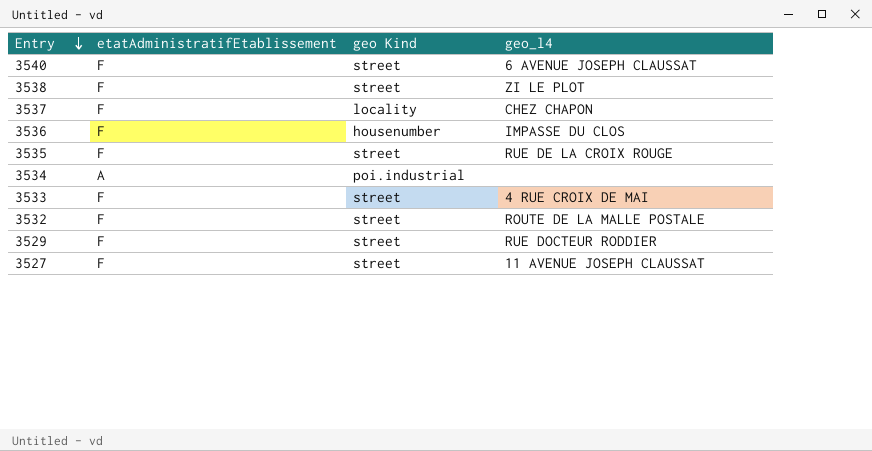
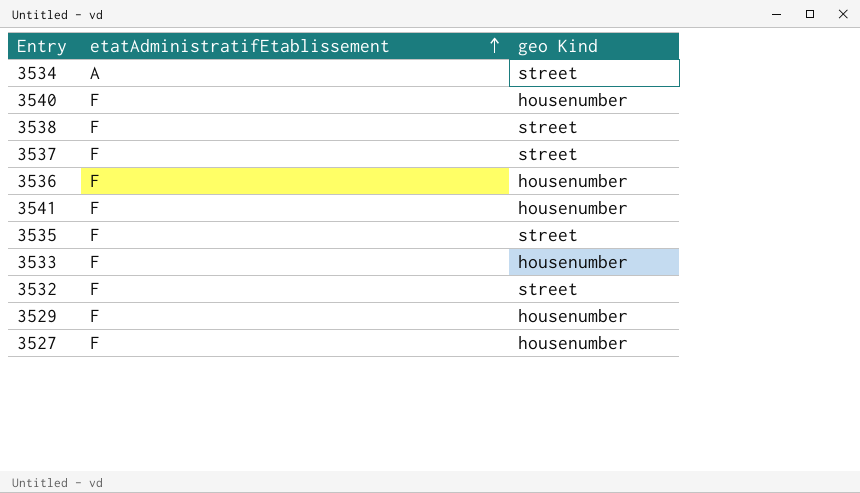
row order: Entry descending -> etatAdministratifEtablissement ascending
column geo_l4 | position: 4 -> none
3534 | geo Kind: poi.industrial -> street
3540 | geo Kind: street -> housenumber
3537 | geo Kind: locality -> street
row 3541: none -> F | housenumber
3533 | geo Kind: street -> housenumber
3529 | geo Kind: street -> housenumber
3527 | geo Kind: street -> housenumber

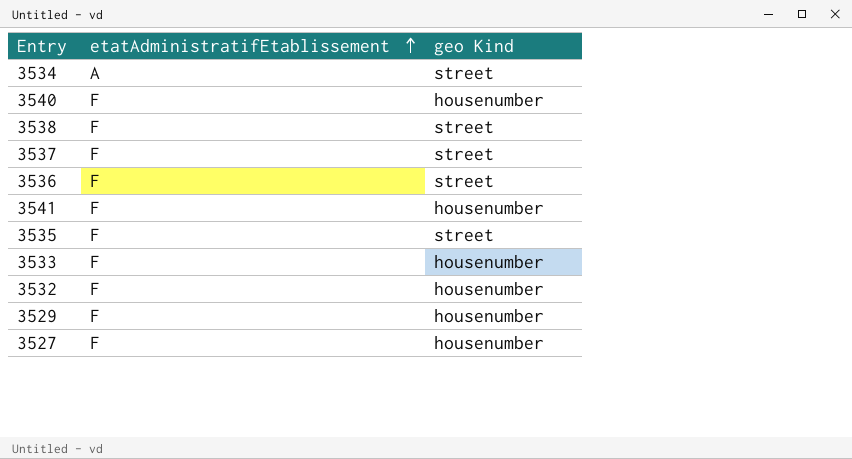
3536 | geo Kind: housenumber -> street
3532 | geo Kind: street -> housenumber

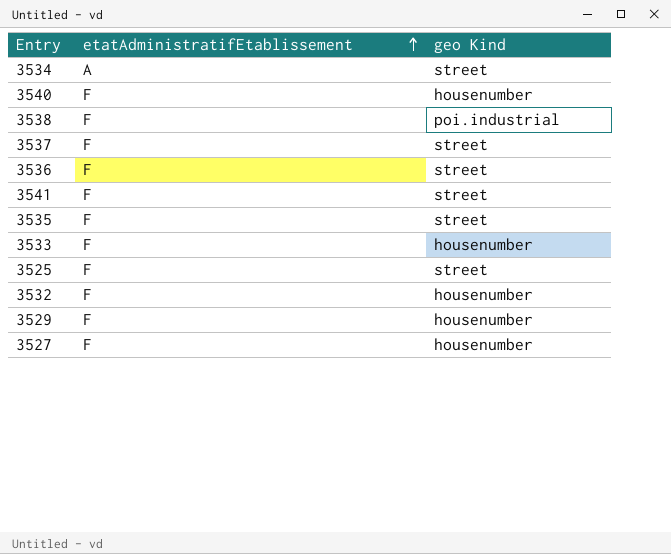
3538 | geo Kind: street -> poi.industrial
3541 | geo Kind: housenumber -> street
row 3525: none -> F | street

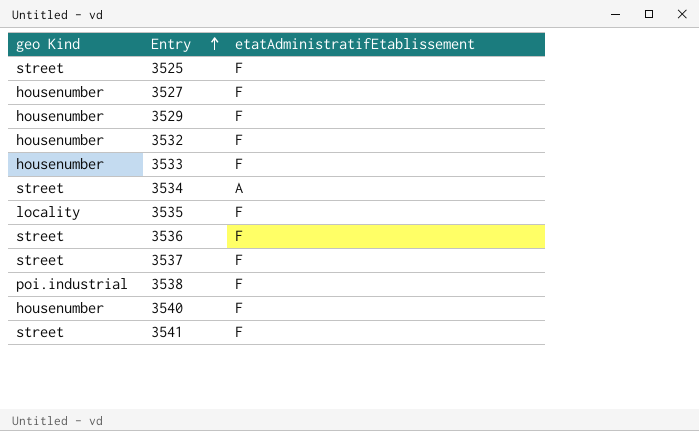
row order: etatAdministratifEtablissement ascending -> Entry ascending
column geo Kind | position: 3 -> 1
3535 | geo Kind: street -> locality

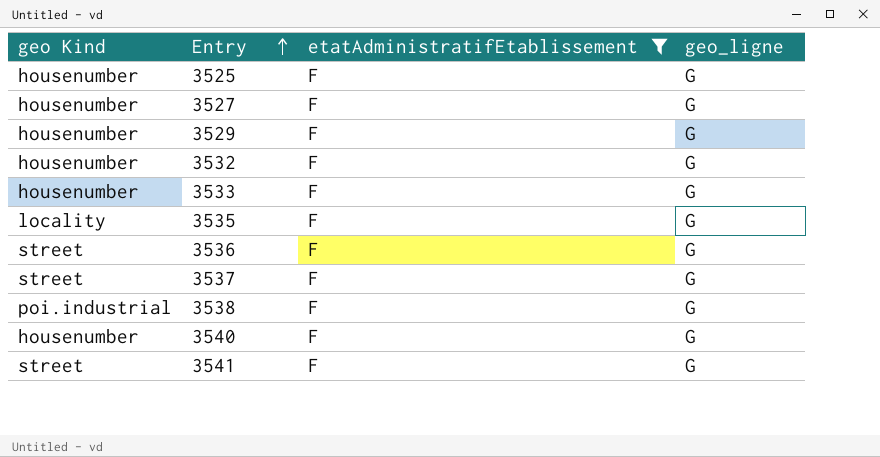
filter: none -> etatAdministratifEtablissement = F
column geo_ligne | position: none -> 4
3525 | geo Kind: street -> housenumber

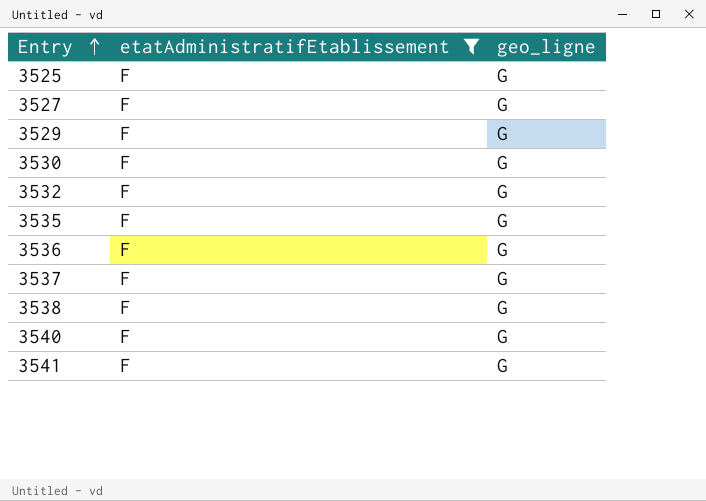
column geo Kind | position: 1 -> none
row 3533: housenumber | F | G -> none
row 3530: none -> F | G

